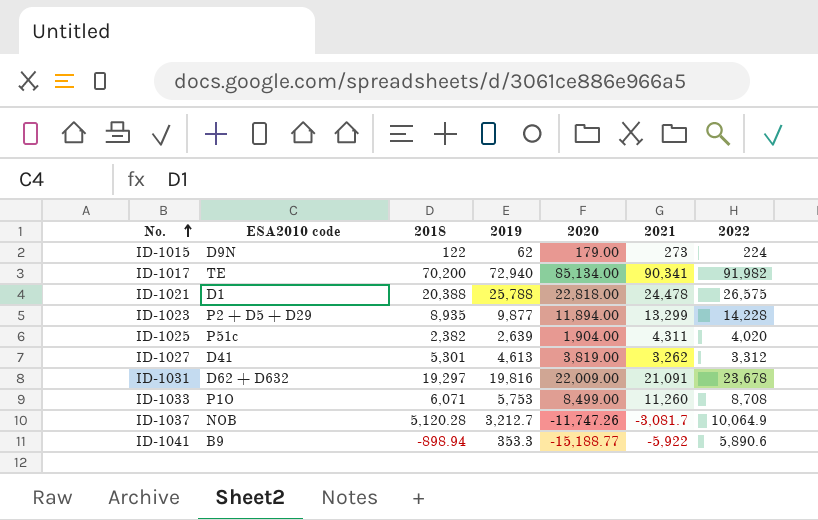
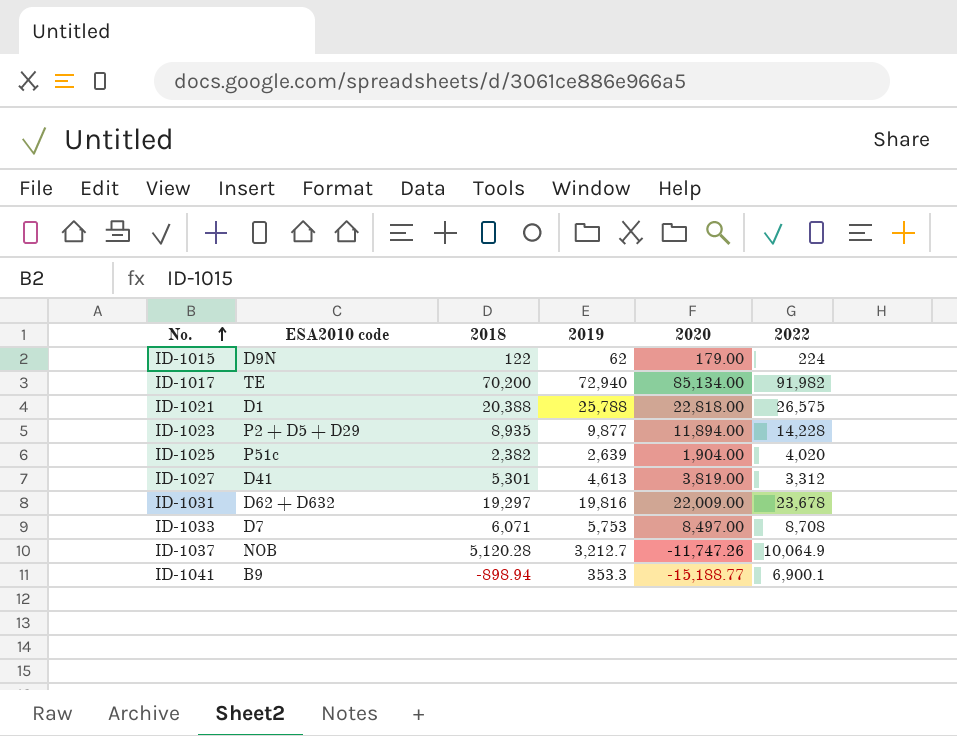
column 2021 | position: 6 -> none
ID-1033 | ESA2010 code: P1O -> D7
ID-1033 | 2020: 8,499.00 -> 8,497.00
ID-1041 | 2022: 5,890.6 -> 6,900.1

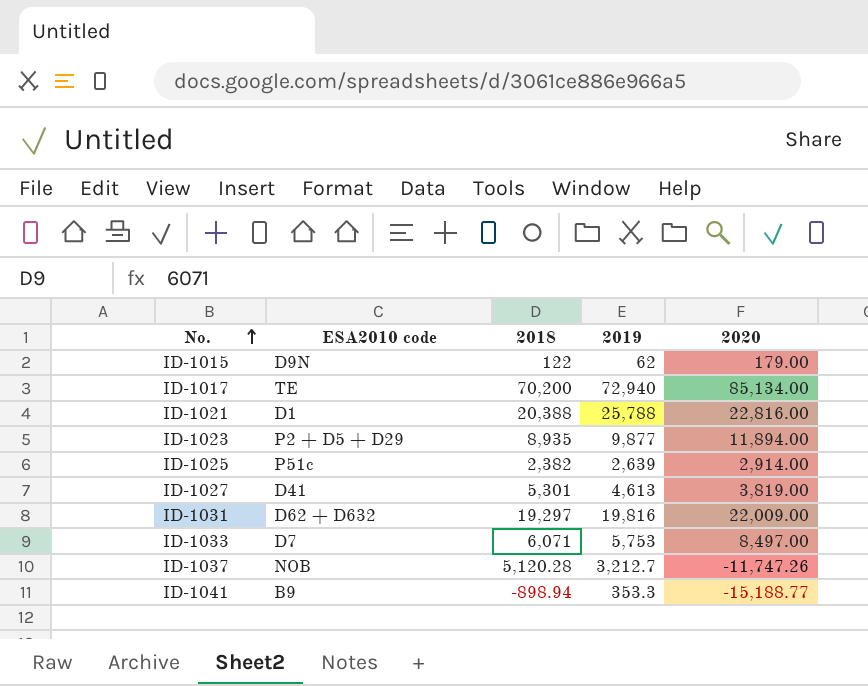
column 2022 | position: 6 -> none
ID-1021 | 2020: 22,818.00 -> 22,816.00
ID-1025 | 2020: 1,904.00 -> 2,914.00

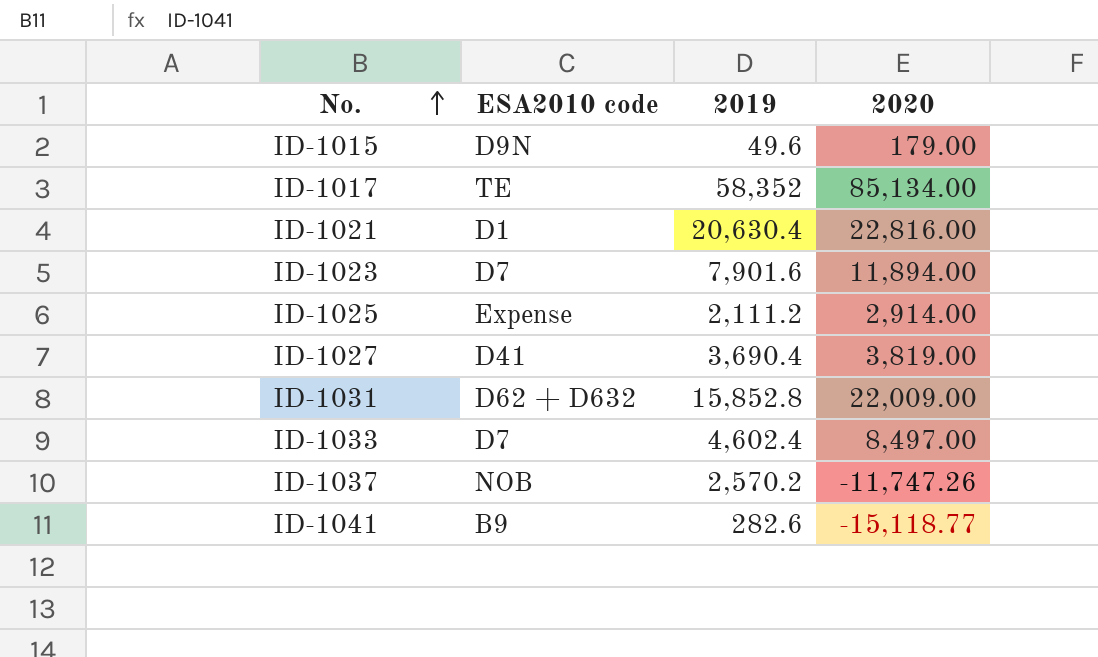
column 2018 | position: 3 -> none
ID-1015 | 2019: 62 -> 49.6
ID-1017 | 2019: 72,940 -> 58,352
ID-1021 | 2019: 25,788 -> 20,630.4
ID-1023 | ESA2010 code: P2 + D5 + D29 -> D7
ID-1023 | 2019: 9,877 -> 7,901.6
ID-1025 | ESA2010 code: P51c -> Expense
ID-1025 | 2019: 2,639 -> 2,111.2
ID-1027 | 2019: 4,613 -> 3,690.4
ID-1031 | 2019: 19,816 -> 15,852.8
ID-1033 | 2019: 5,753 -> 4,602.4
ID-1037 | 2019: 3,212.7 -> 2,570.2
ID-1041 | 2019: 353.3 -> 282.6
ID-1041 | 2020: -15,188.77 -> -15,118.77

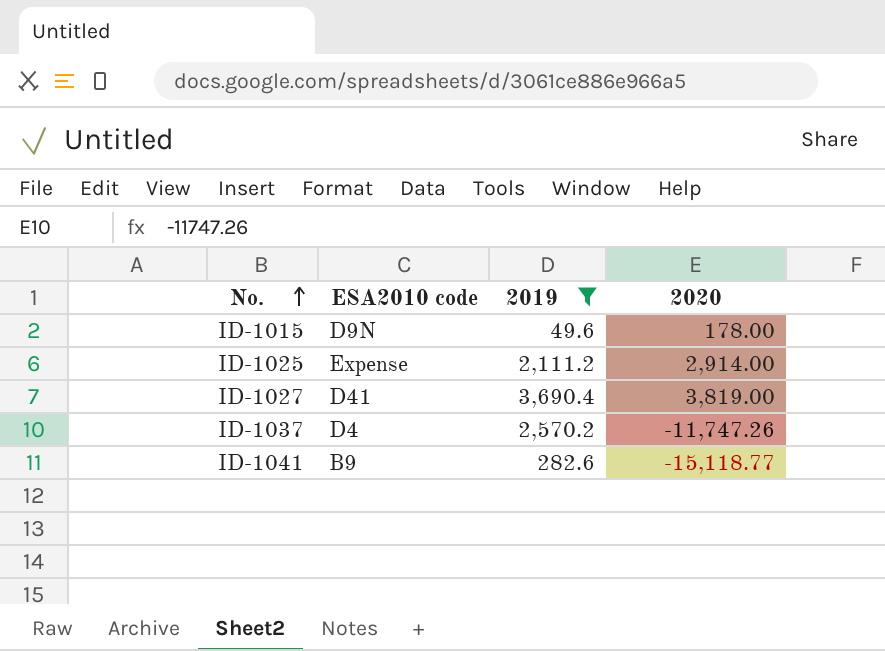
filter: none -> 2019 <= 3,690.4
ID-1015 | 2020: 179.00 -> 178.00
ID-1037 | ESA2010 code: NOB -> D4

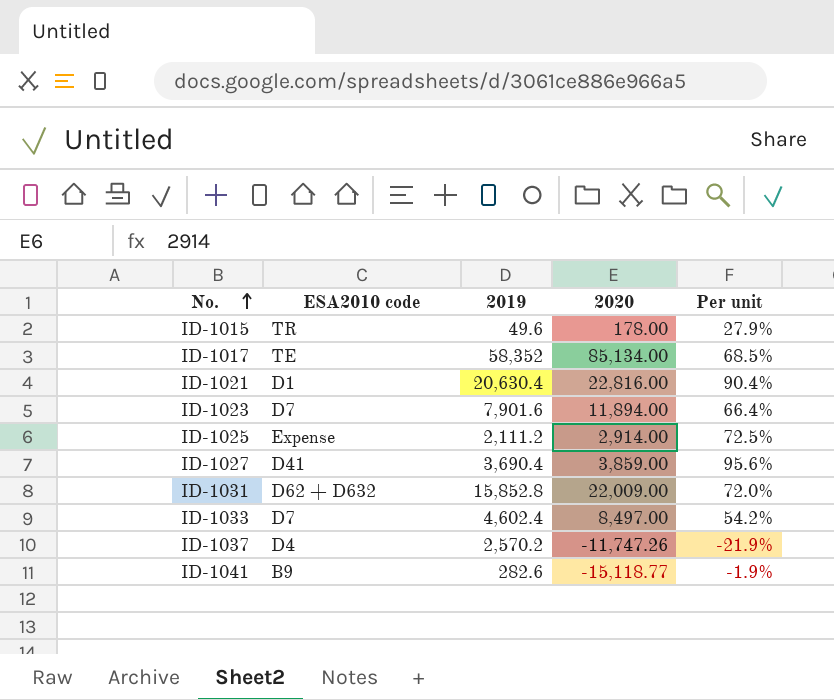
filter: 2019 <= 3,690.4 -> none
column Per unit | formula: none -> [2019] / [2020]
ID-1015 | ESA2010 code: D9N -> TR
ID-1027 | 2020: 3,819.00 -> 3,859.00

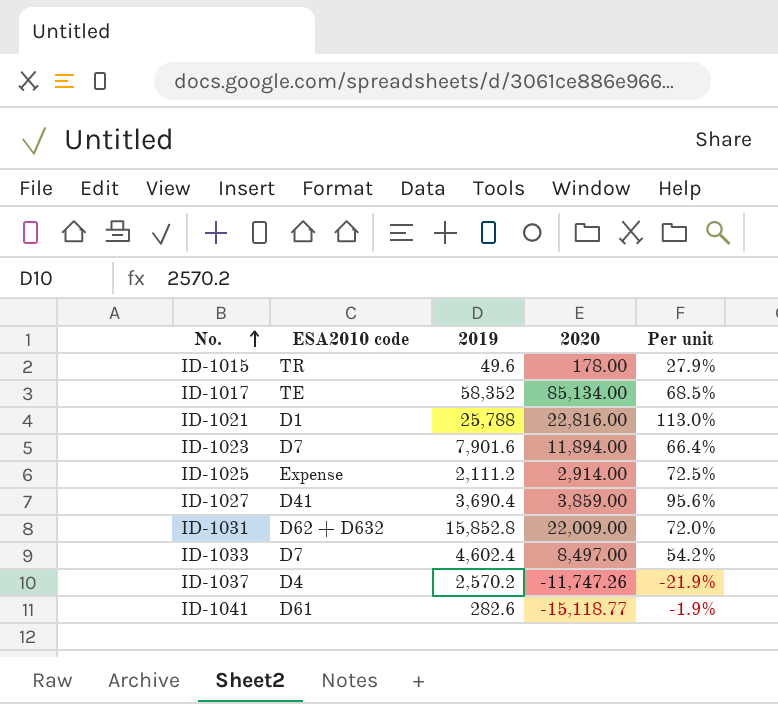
ID-1021 | 2019: 20,630.4 -> 25,788
ID-1021 | Per unit: 90.4% -> 113.0%
ID-1041 | ESA2010 code: B9 -> D61

